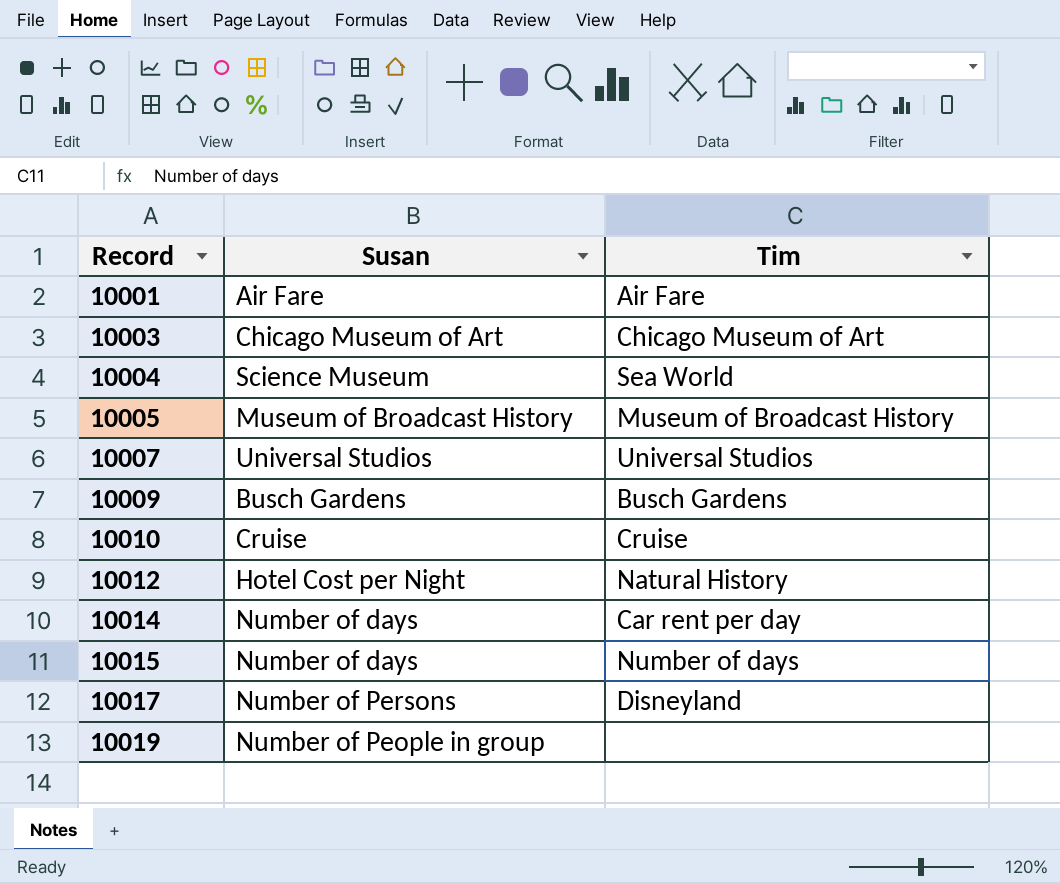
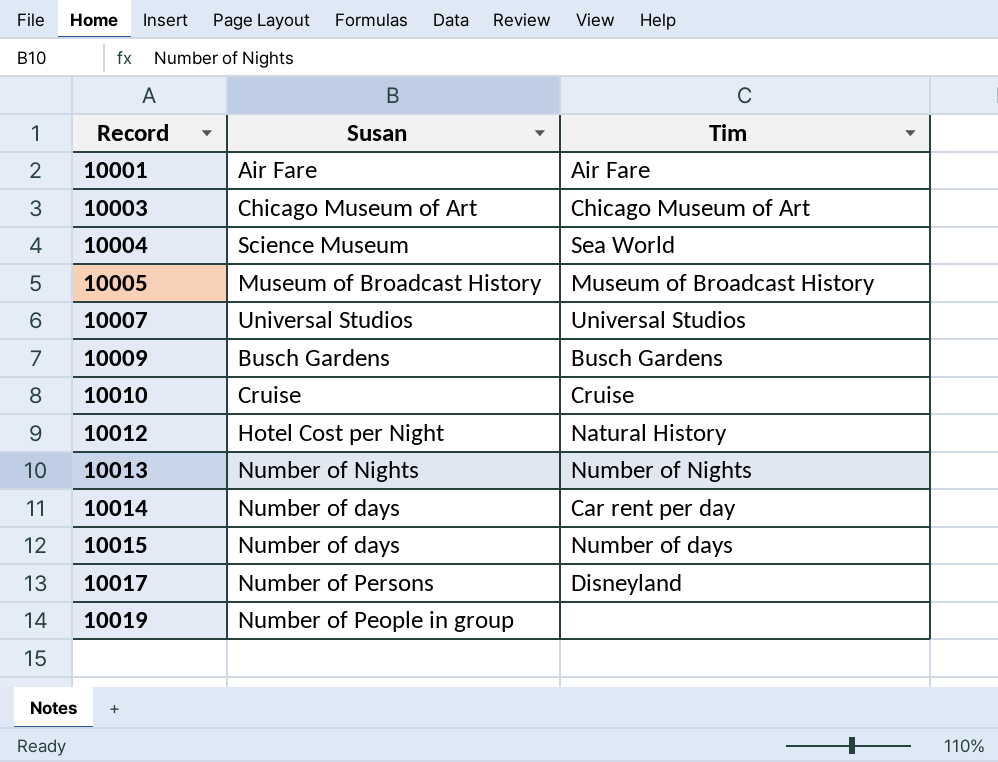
row 10013: none -> Number of Nights | Number of Nights

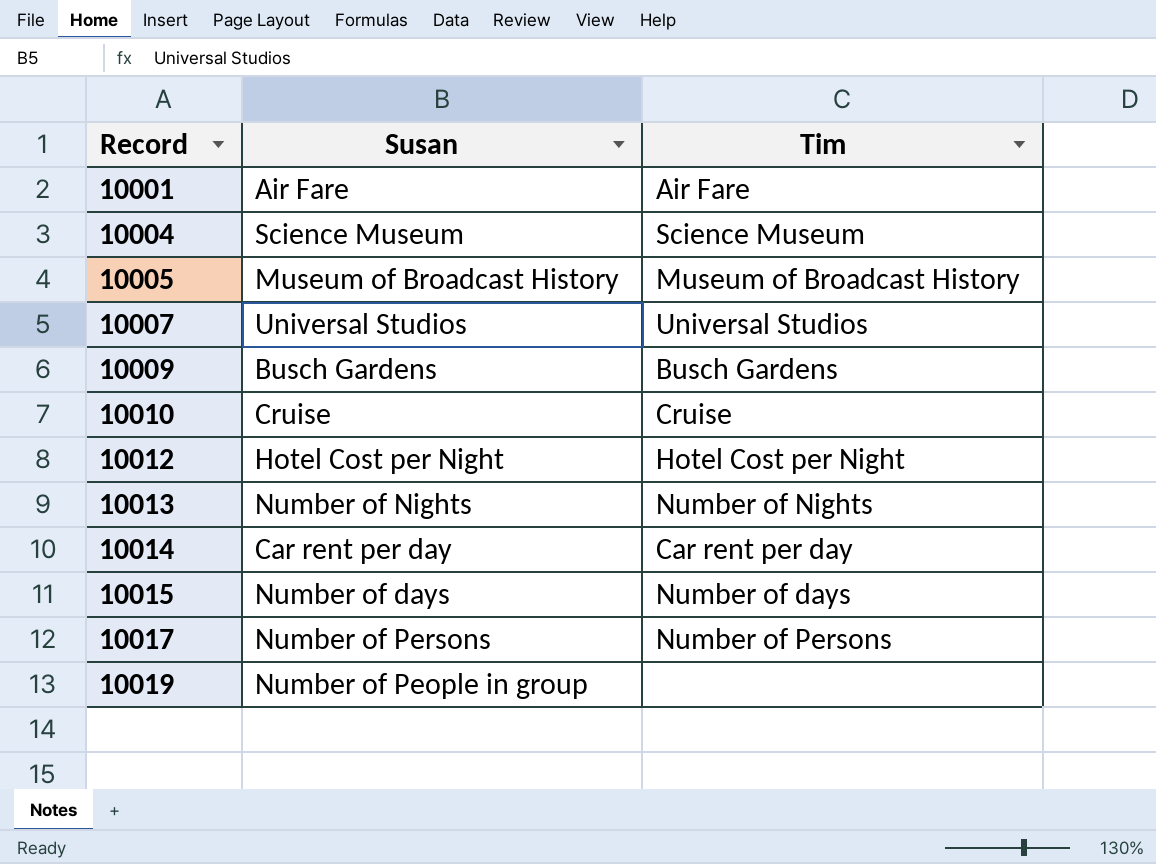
row 10003: Chicago Museum of Art | Chicago Museum of Art -> none
10004 | Tim: Sea World -> Science Museum
10012 | Tim: Natural History -> Hotel Cost per Night
10014 | Susan: Number of days -> Car rent per day
10017 | Tim: Disneyland -> Number of Persons

